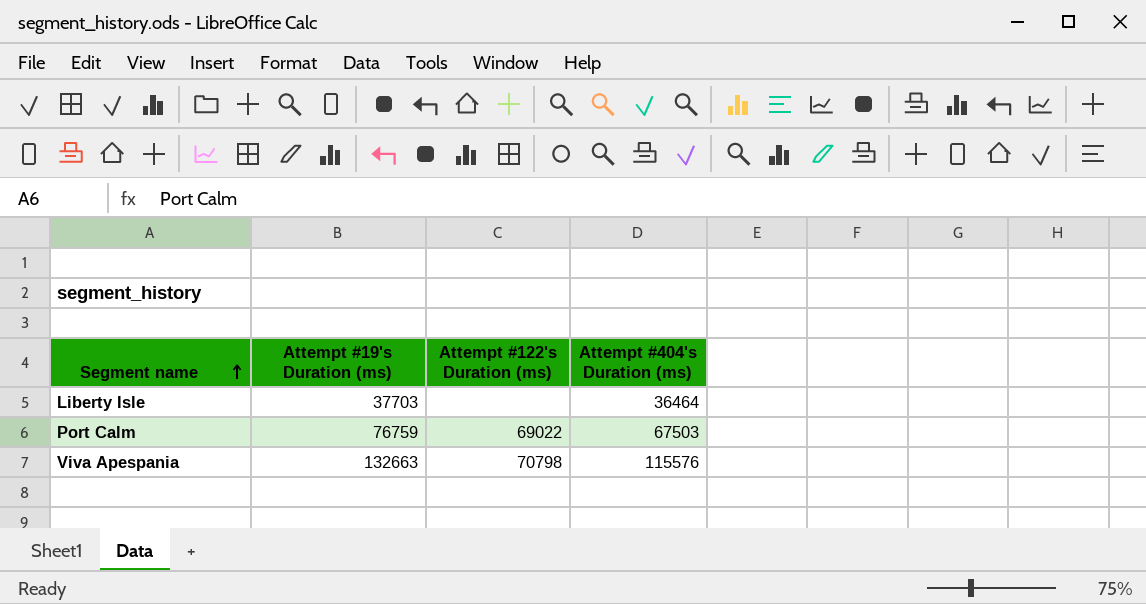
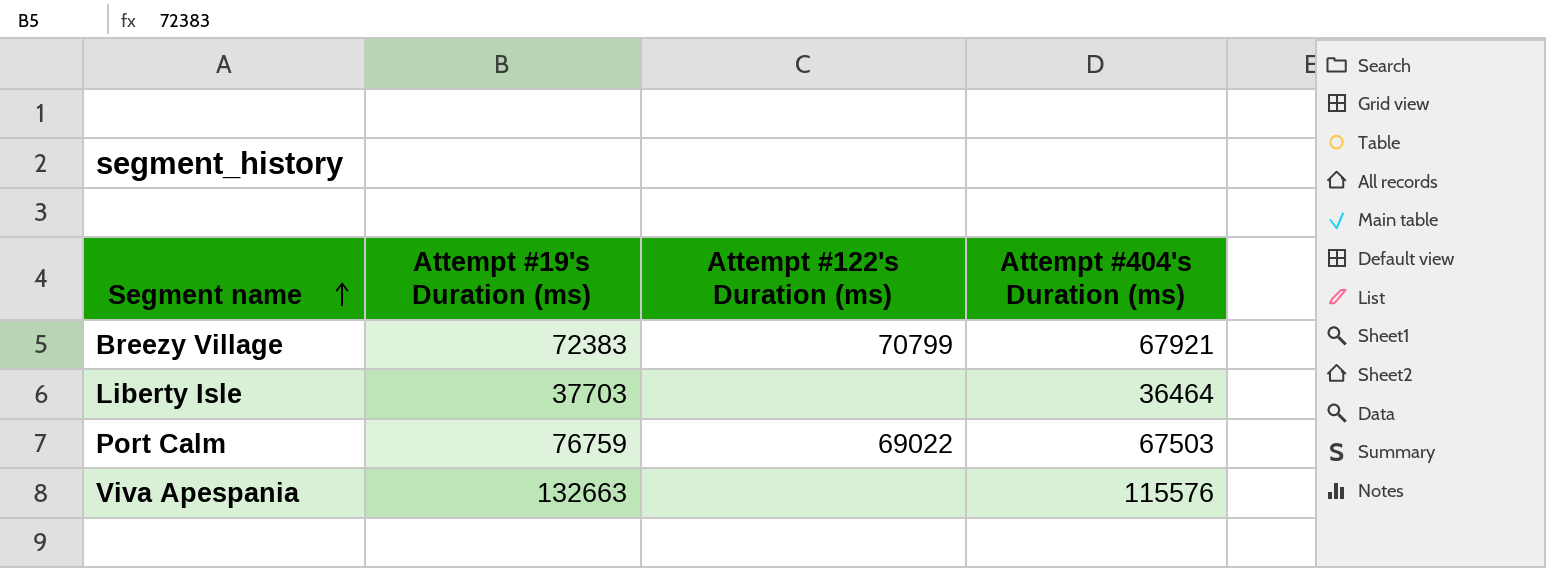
row Breezy Village: none -> 72383 | 70799 | 67921
Viva Apespania | Attempt #122's Duration (ms): 70798 -> none

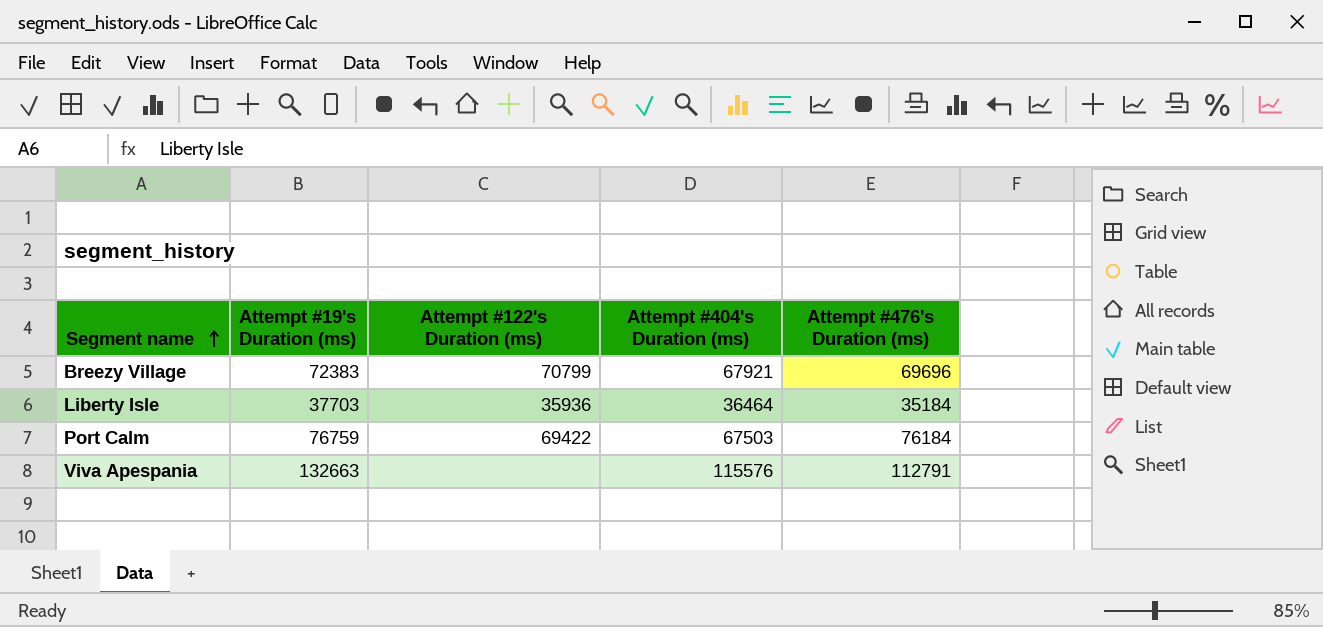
column Attempt #476's Duration (ms) | position: none -> 5
Liberty Isle | Attempt #122's Duration (ms): none -> 35936
Port Calm | Attempt #122's Duration (ms): 69022 -> 69422

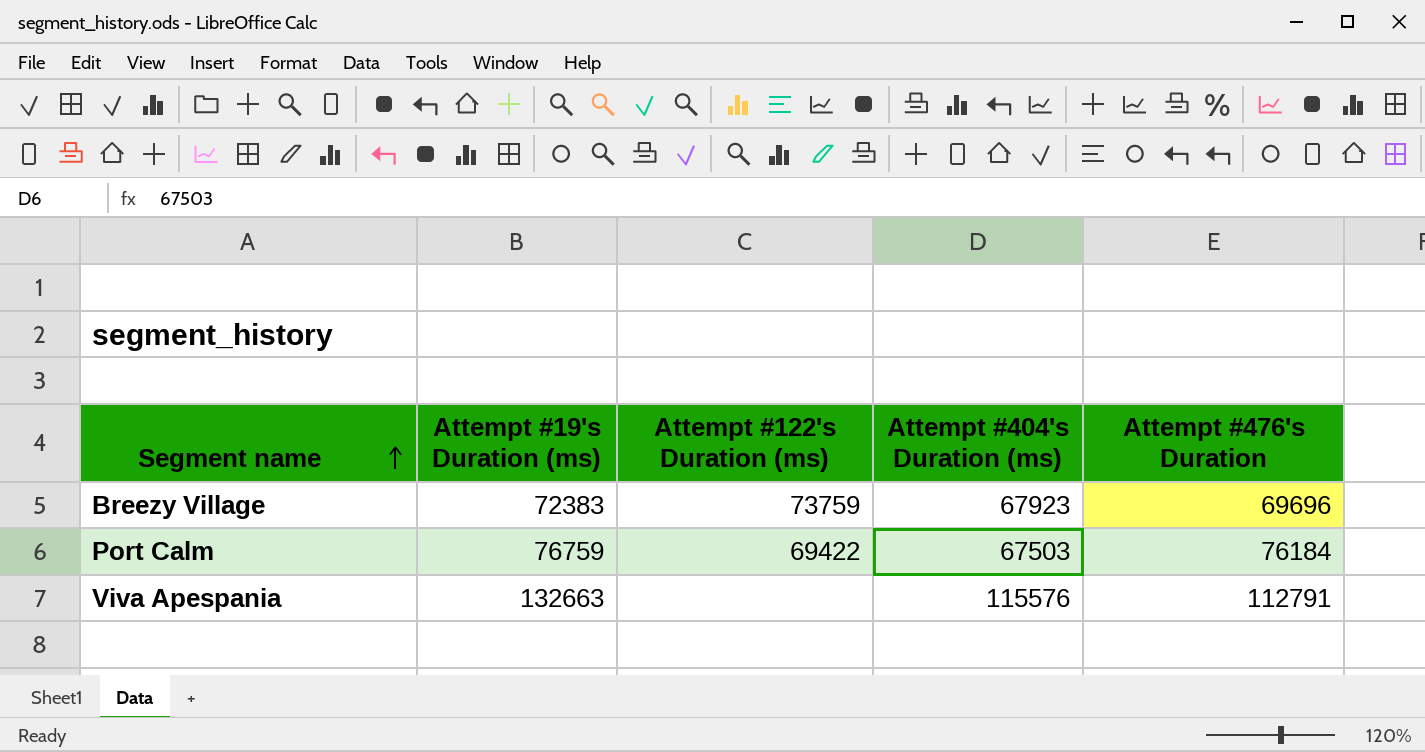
column name: Attempt #476's Duration (ms) -> Attempt #476's Duration
row Liberty Isle: 37703 | 35936 | 36464 | 35184 -> none
Breezy Village | Attempt #122's Duration (ms): 70799 -> 73759
Breezy Village | Attempt #404's Duration (ms): 67921 -> 67923

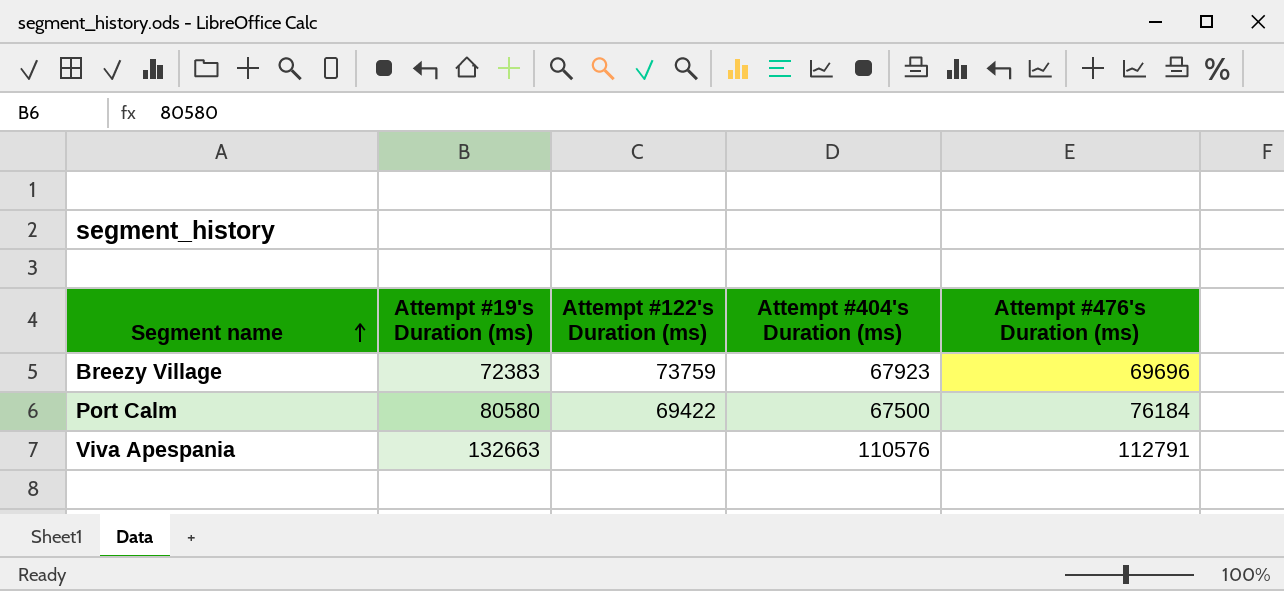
column name: Attempt #476's Duration -> Attempt #476's Duration (ms)
Port Calm | Attempt #19's Duration (ms): 76759 -> 80580
Port Calm | Attempt #404's Duration (ms): 67503 -> 67500
Viva Apespania | Attempt #404's Duration (ms): 115576 -> 110576

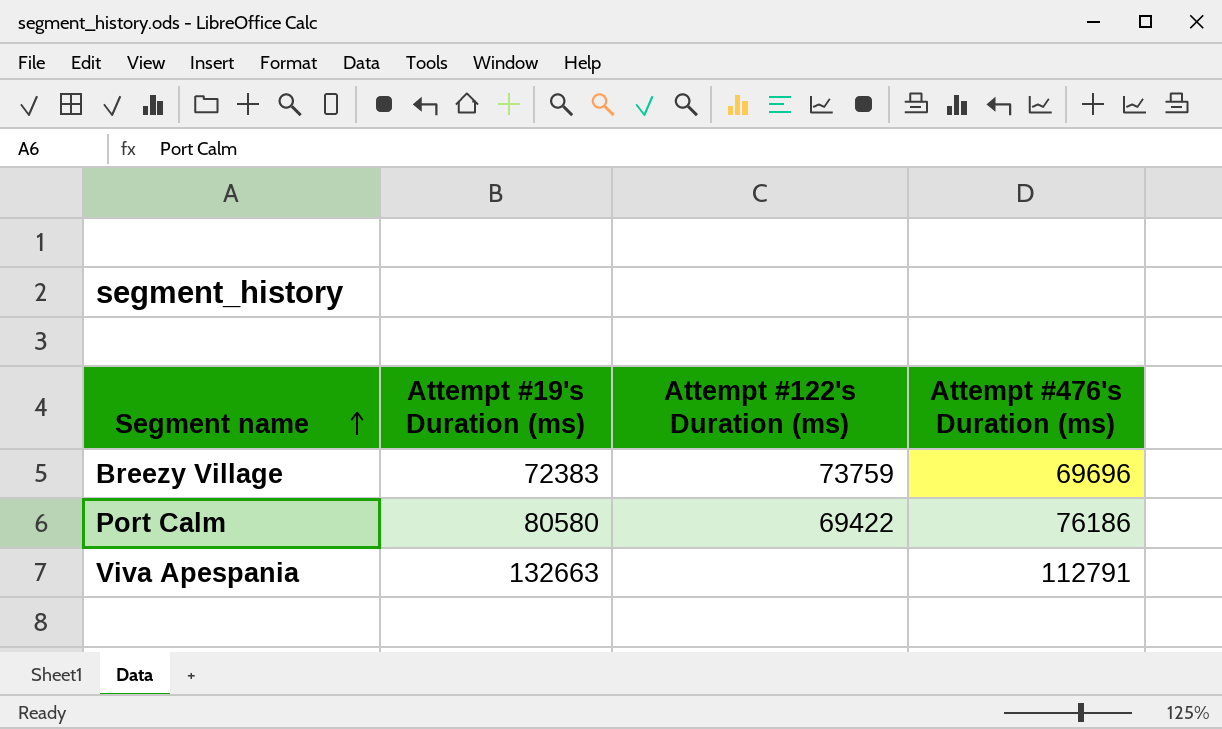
column Attempt #404's Duration (ms) | position: 4 -> none
Port Calm | Attempt #476's Duration (ms): 76184 -> 76186

